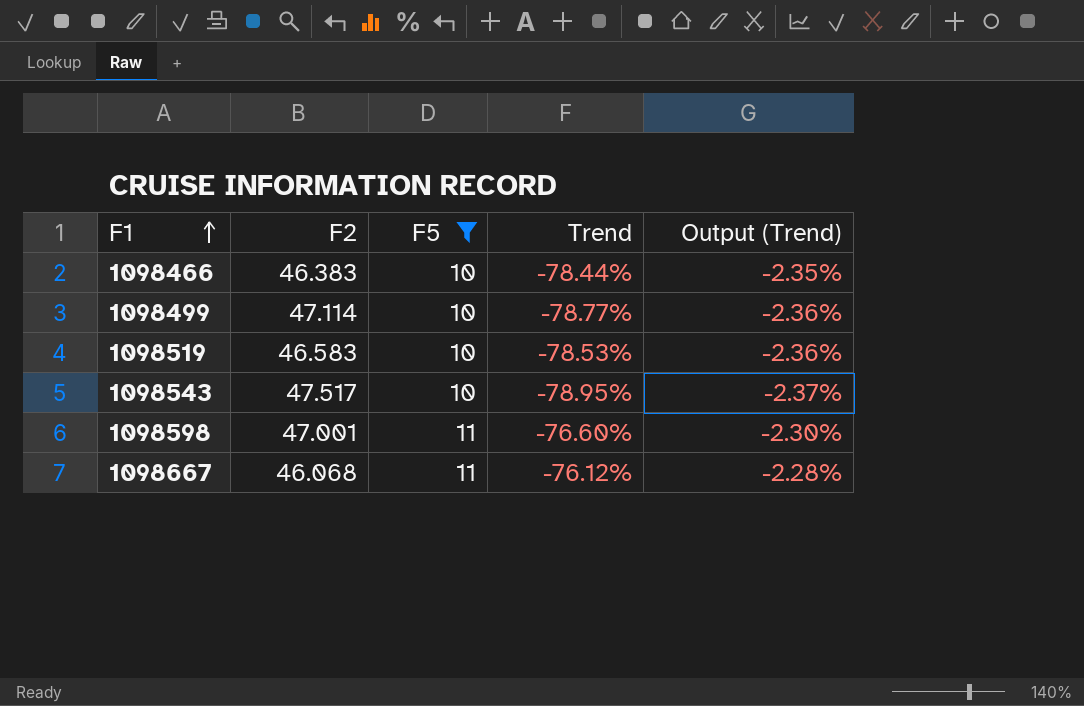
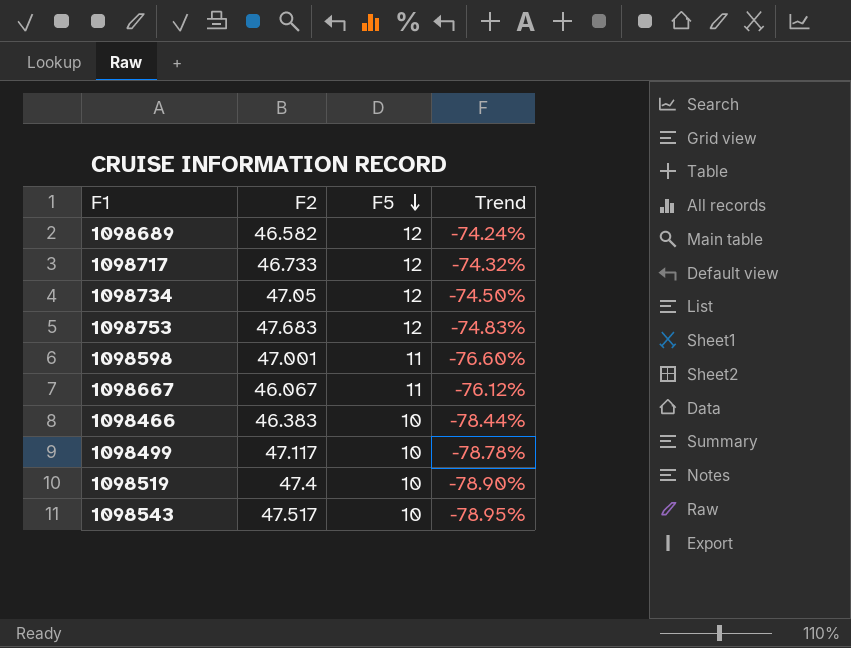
filter: F5 != 12 -> none
row order: F1 ascending -> F5 descending
column Output (Trend) | formula: [Trend] * 0.03 -> none
1098667 | F2: 46.068 -> 46.067
1098499 | F2: 47.114 -> 47.117
1098499 | Trend: -78.77% -> -78.78%
1098519 | F2: 46.583 -> 47.4
1098519 | Trend: -78.53% -> -78.90%

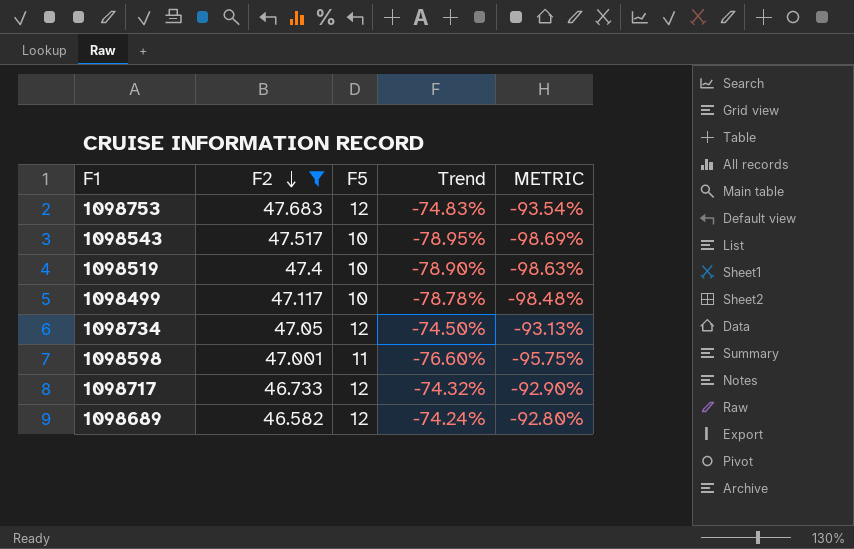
filter: none -> F2 >= 46.582
row order: F5 descending -> F2 descending
column METRIC | formula: none -> [Trend] * 1.25

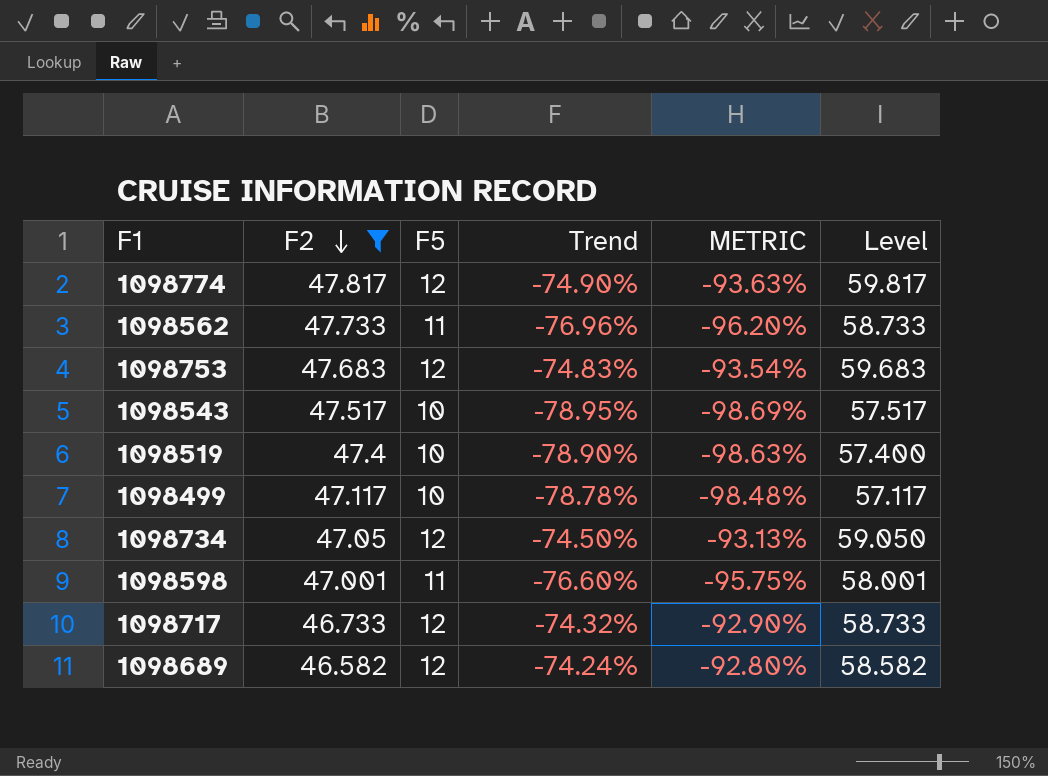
column Level | formula: none -> [F2] + [F5]
row 1098774: none -> 47.817 | 12 | -74.90% | -93.63% | 59.817
row 1098562: none -> 47.733 | 11 | -76.96% | -96.20% | 58.733

